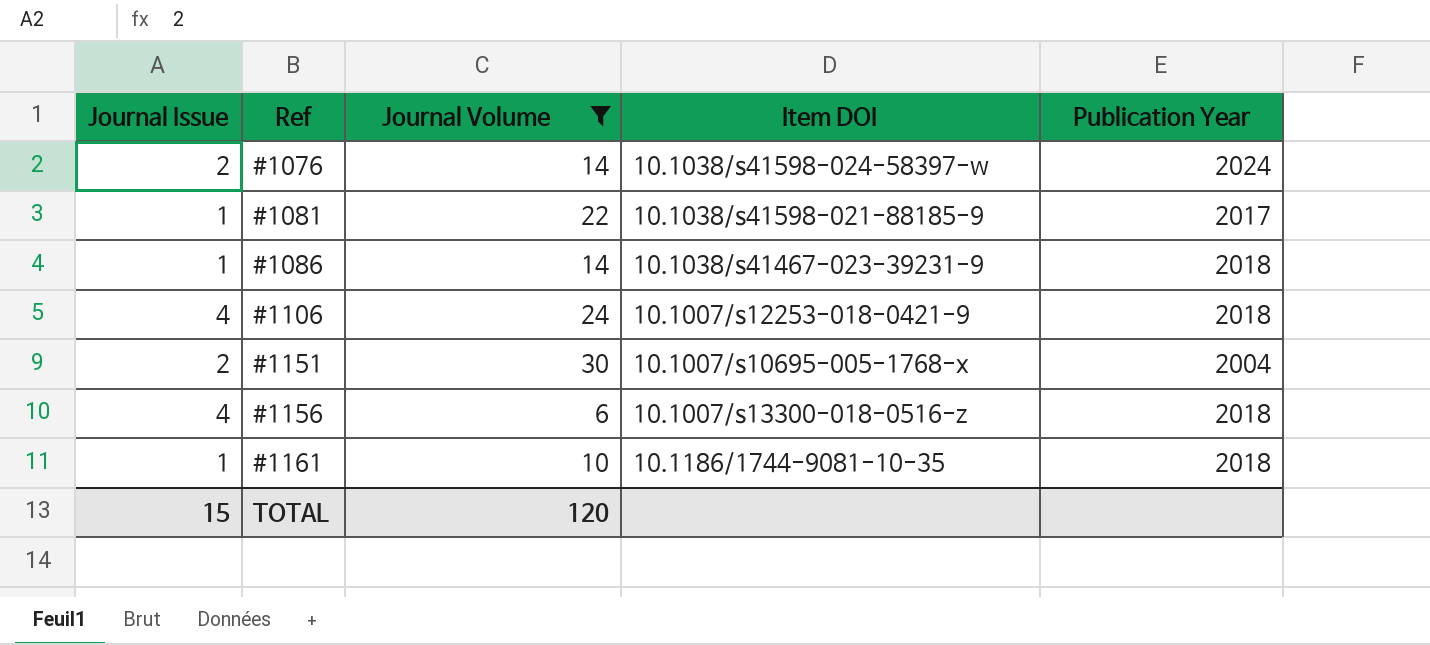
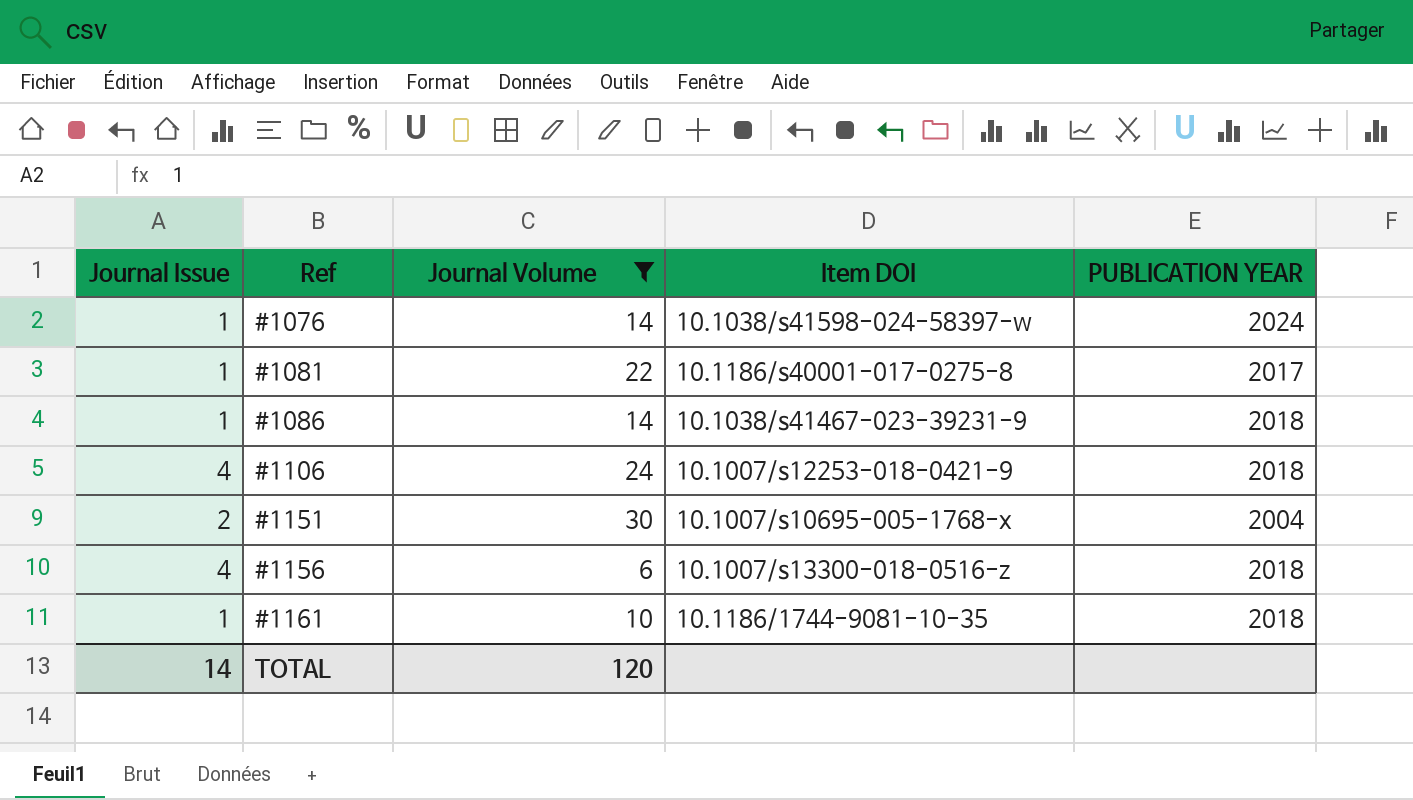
column name: Publication Year -> PUBLICATION YEAR
#1076 | Journal Issue: 2 -> 1
#1081 | Item DOI: 10.1038/s41598-021-88185-9 -> 10.1186/s40001-017-0275-8
TOTAL | Journal Issue: 15 -> 14

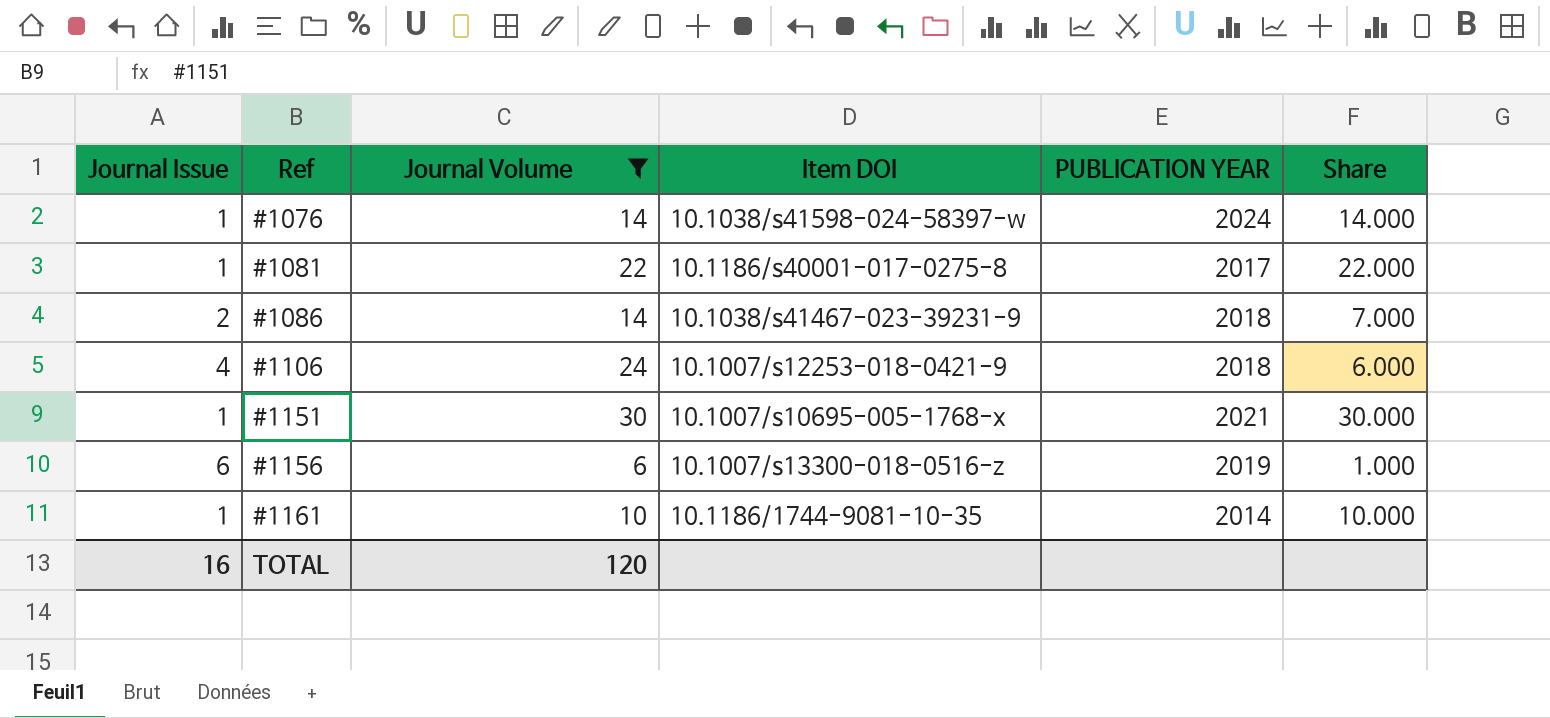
column Share | formula: none -> [Journal Volume] / [Journal Issue]
#1086 | Journal Issue: 1 -> 2
#1151 | Journal Issue: 2 -> 1
#1151 | PUBLICATION YEAR: 2004 -> 2021
#1156 | Journal Issue: 4 -> 6
#1156 | PUBLICATION YEAR: 2018 -> 2019
#1161 | PUBLICATION YEAR: 2018 -> 2014
TOTAL | Journal Issue: 14 -> 16

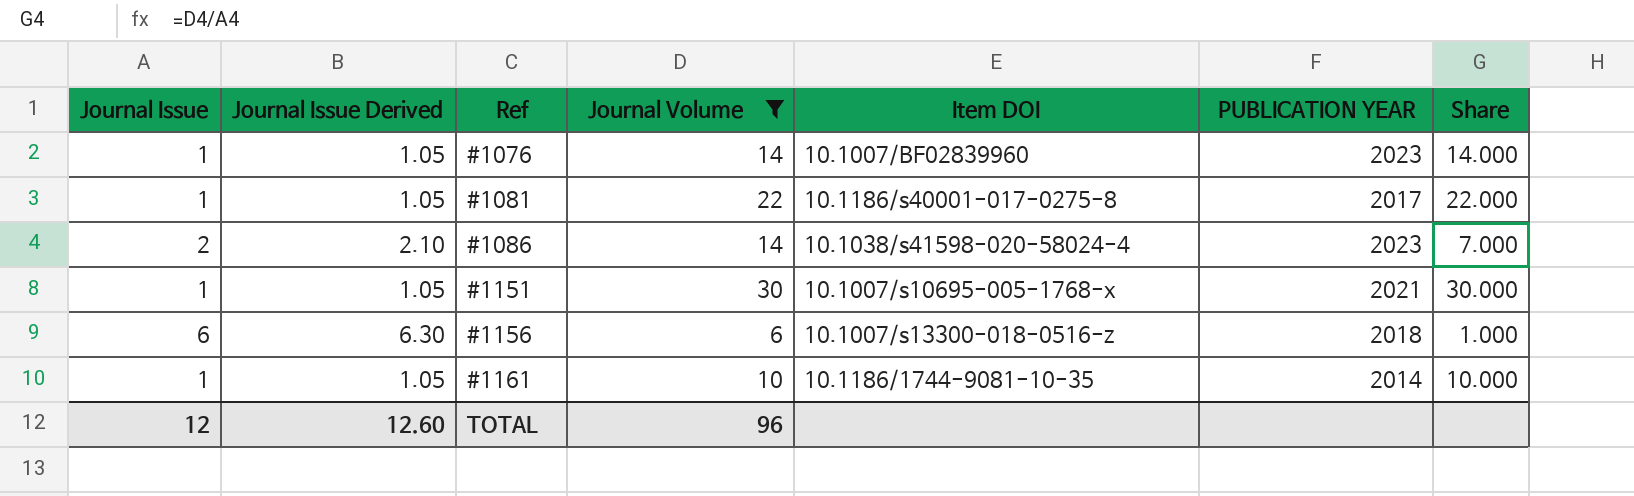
column Journal Issue Derived | formula: none -> [Journal Issue] * 1.05
row #1106: 4 | 24 | 10.1007/s12253-018-0421-9 | 2018 | 6.000 -> none
#1076 | Item DOI: 10.1038/s41598-024-58397-w -> 10.1007/BF02839960
#1076 | PUBLICATION YEAR: 2024 -> 2023
#1086 | Item DOI: 10.1038/s41467-023-39231-9 -> 10.1038/s41598-020-58024-4
#1086 | PUBLICATION YEAR: 2018 -> 2023
#1156 | PUBLICATION YEAR: 2019 -> 2018
TOTAL | Journal Issue: 16 -> 12
TOTAL | Journal Volume: 120 -> 96

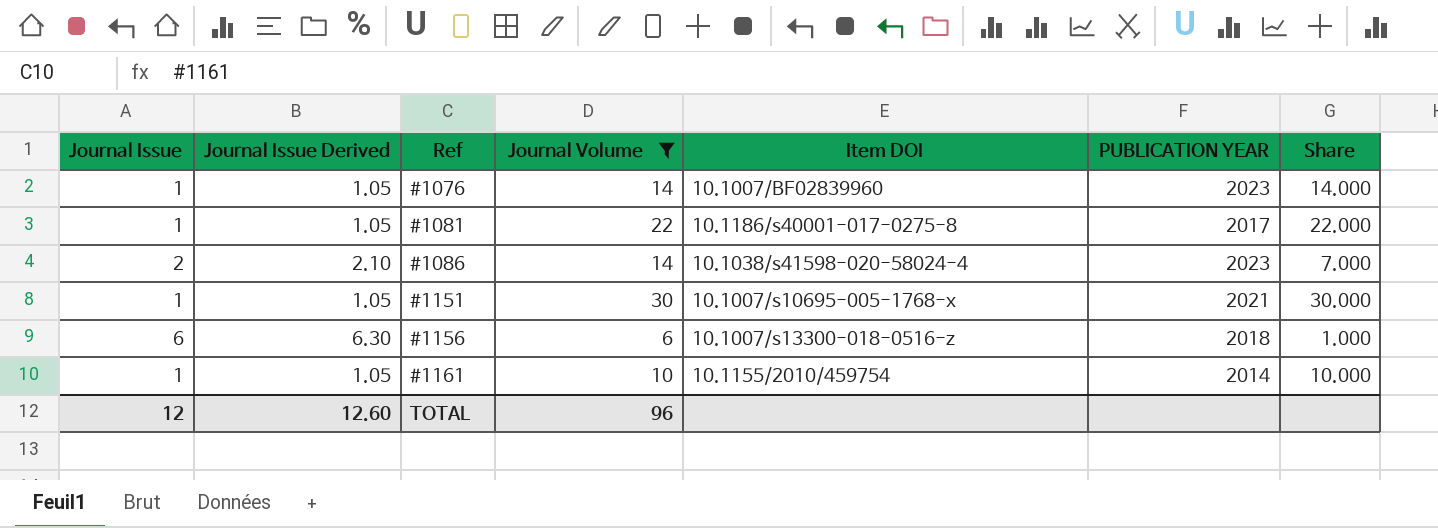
#1161 | Item DOI: 10.1186/1744-9081-10-35 -> 10.1155/2010/459754

